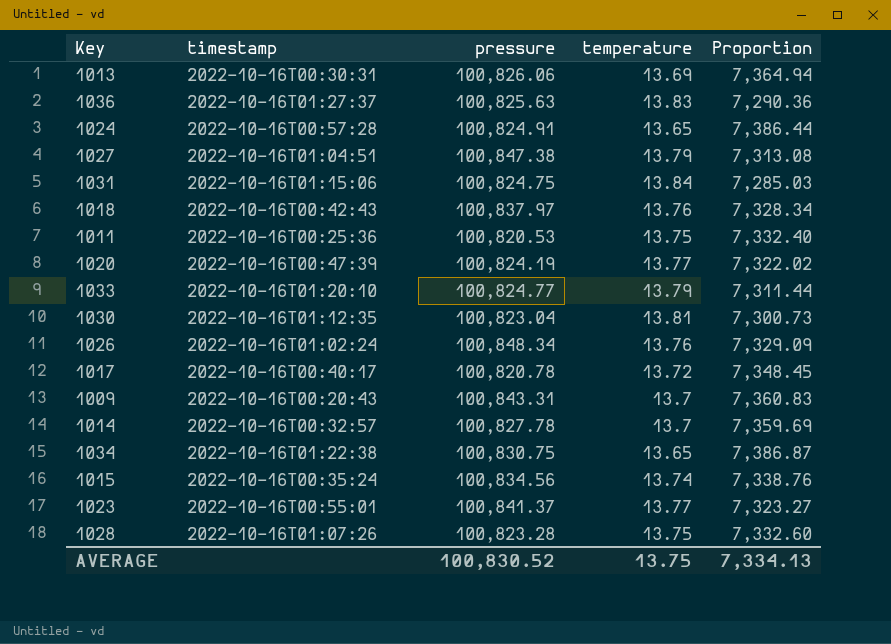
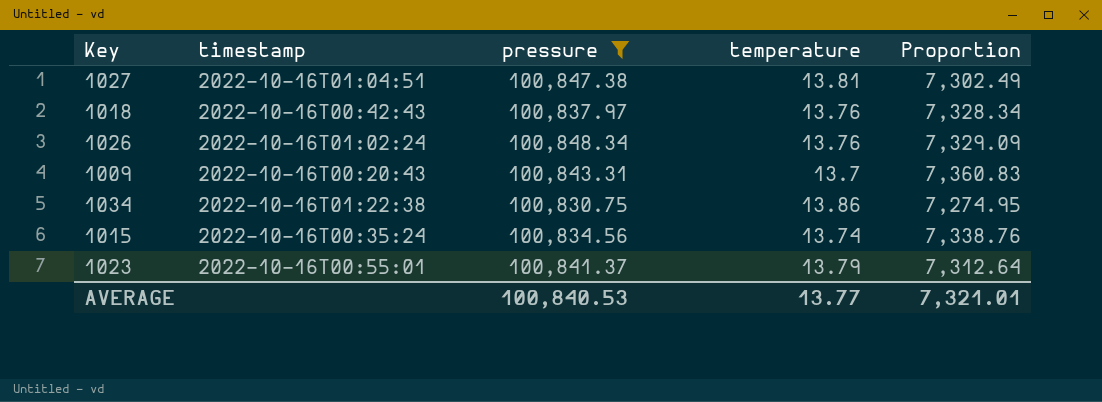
filter: none -> pressure >= 100,830.75
1027 | temperature: 13.79 -> 13.81
1027 | Proportion: 7,313.08 -> 7,302.49
1034 | temperature: 13.65 -> 13.86
1034 | Proportion: 7,386.87 -> 7,274.95
1023 | temperature: 13.77 -> 13.79
1023 | Proportion: 7,323.27 -> 7,312.64
AVERAGE | pressure: 100,830.52 -> 100,840.53
AVERAGE | temperature: 13.75 -> 13.77
AVERAGE | Proportion: 7,334.13 -> 7,321.01

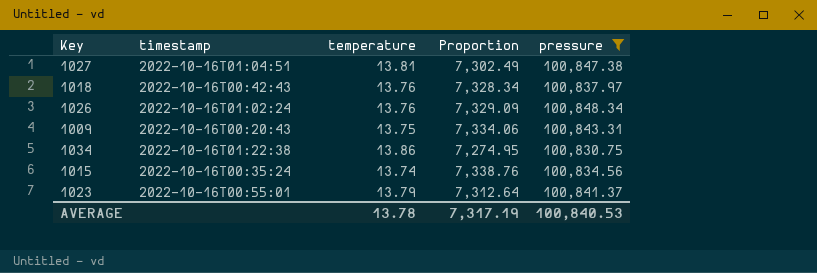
column pressure | position: 3 -> 5
1009 | temperature: 13.7 -> 13.75
1009 | Proportion: 7,360.83 -> 7,334.06
AVERAGE | temperature: 13.77 -> 13.78
AVERAGE | Proportion: 7,321.01 -> 7,317.19

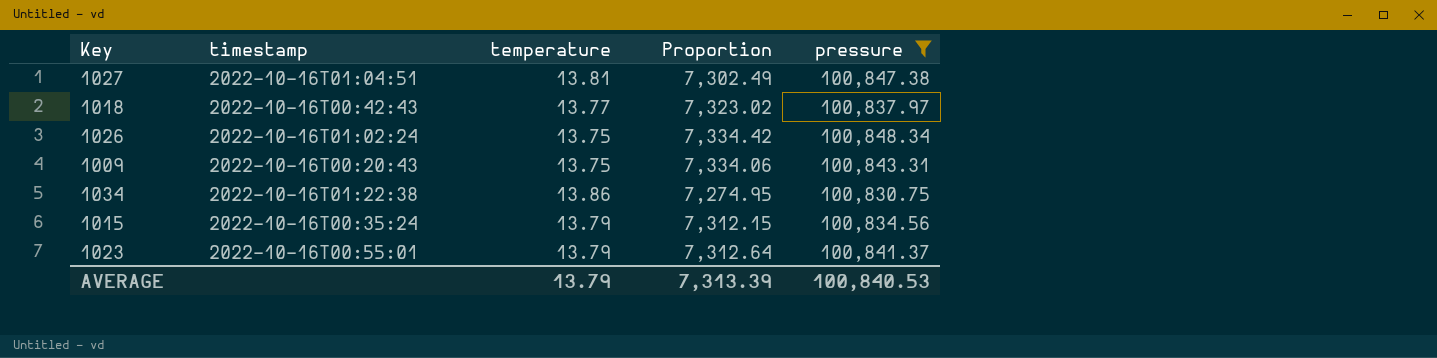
1018 | temperature: 13.76 -> 13.77
1018 | Proportion: 7,328.34 -> 7,323.02
1026 | temperature: 13.76 -> 13.75
1026 | Proportion: 7,329.09 -> 7,334.42
1015 | temperature: 13.74 -> 13.79
1015 | Proportion: 7,338.76 -> 7,312.15
AVERAGE | temperature: 13.78 -> 13.79
AVERAGE | Proportion: 7,317.19 -> 7,313.39

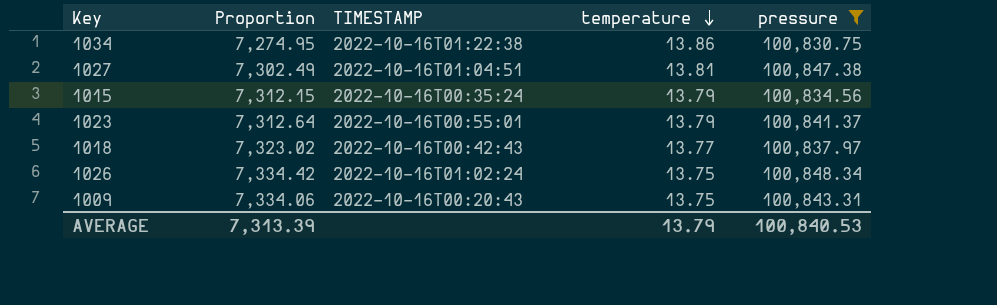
row order: none -> temperature descending
column Proportion | position: 4 -> 2
column name: timestamp -> TIMESTAMP

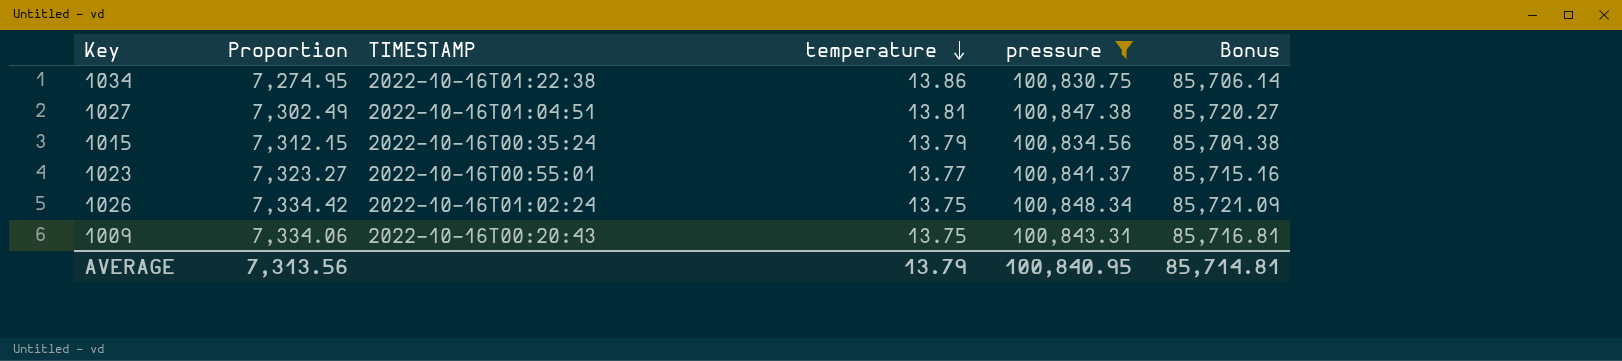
column Bonus | formula: none -> [pressure] * 0.85
row 1018: 7,323.02 | 2022-10-16T00:42:43 | 13.77 | 100,837.97 -> none
1023 | Proportion: 7,312.64 -> 7,323.27
1023 | temperature: 13.79 -> 13.77
AVERAGE | Proportion: 7,313.39 -> 7,313.56
AVERAGE | pressure: 100,840.53 -> 100,840.95

